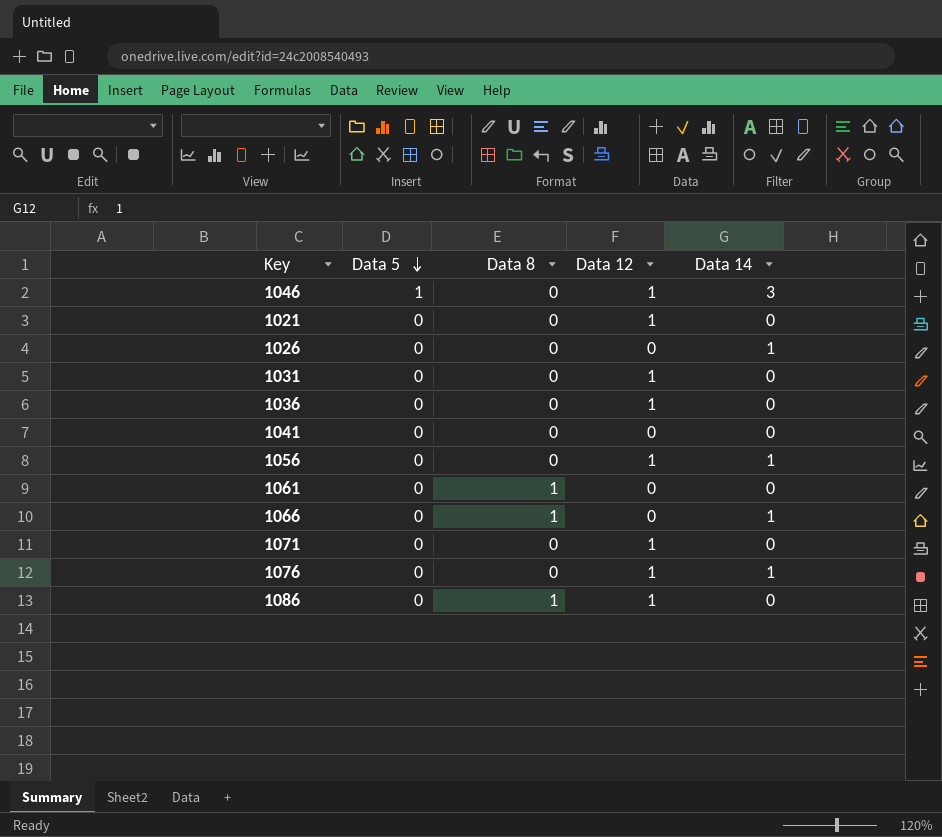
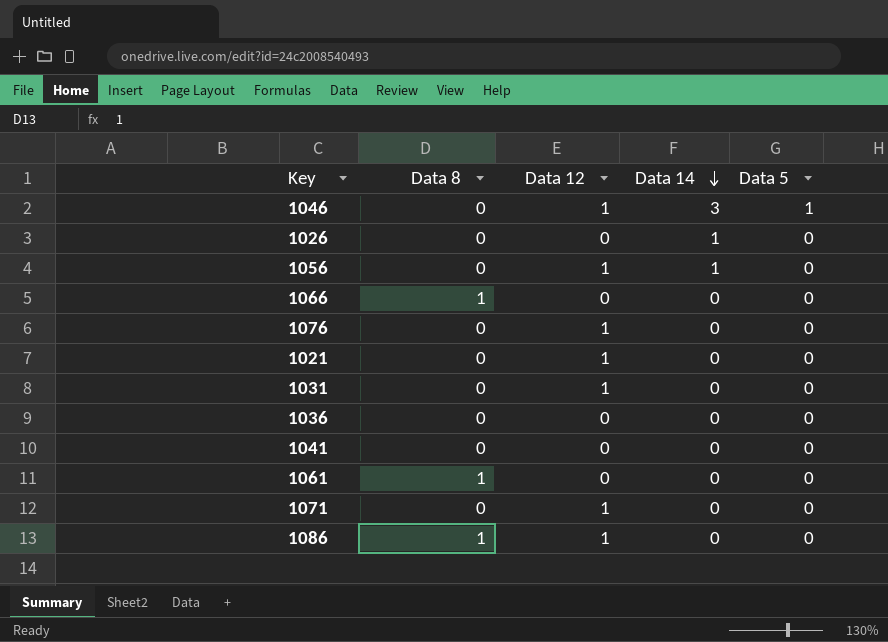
row order: Data 5 descending -> Data 14 descending
column Data 5 | position: 2 -> 5
1066 | Data 14: 1 -> 0
1076 | Data 14: 1 -> 0
1036 | Data 12: 1 -> 0

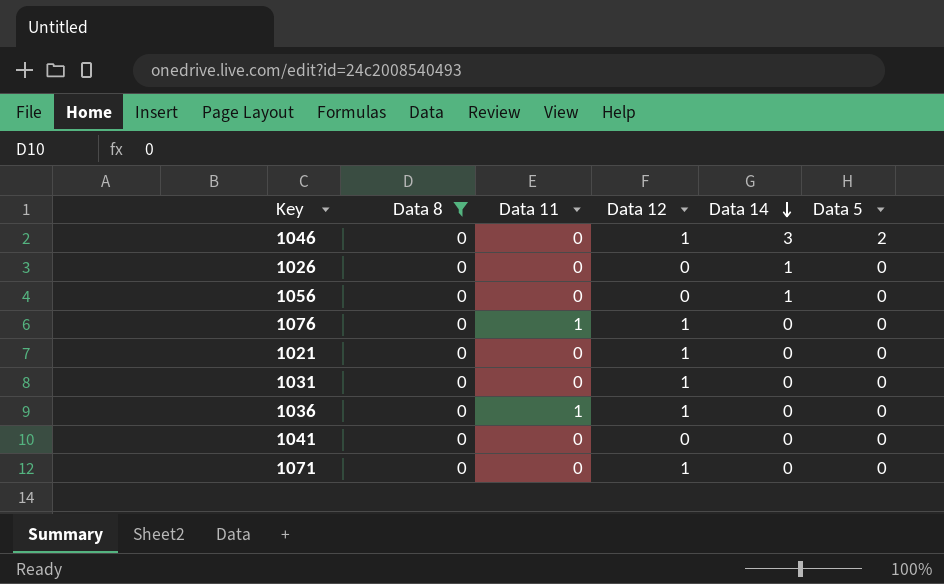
filter: none -> Data 8 = 0
column Data 11 | position: none -> 3
1046 | Data 5: 1 -> 2
1056 | Data 12: 1 -> 0
1036 | Data 12: 0 -> 1

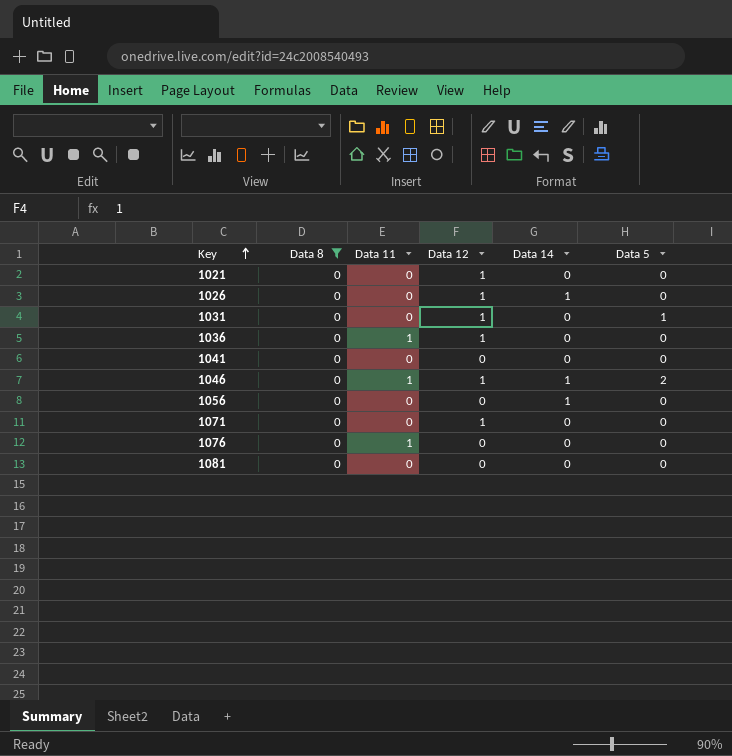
row order: Data 14 descending -> Key ascending
1026 | Data 12: 0 -> 1
1031 | Data 5: 0 -> 1
1046 | Data 11: 0 -> 1
1046 | Data 14: 3 -> 1
1076 | Data 12: 1 -> 0
row 1081: none -> 0 | 0 | 0 | 0 | 0

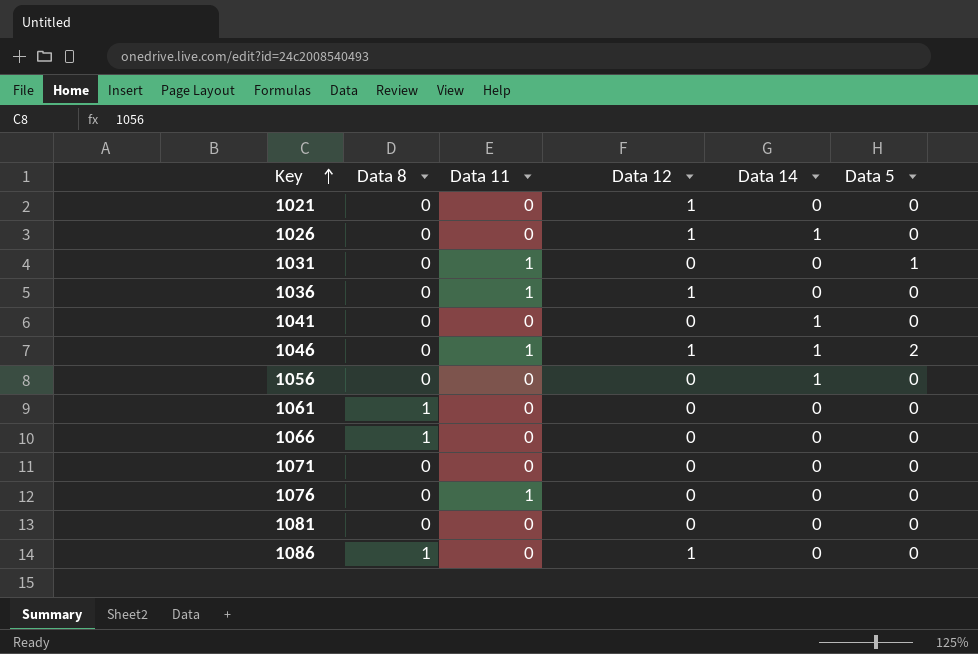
filter: Data 8 = 0 -> none
1031 | Data 11: 0 -> 1
1031 | Data 12: 1 -> 0
1041 | Data 14: 0 -> 1
1071 | Data 12: 1 -> 0

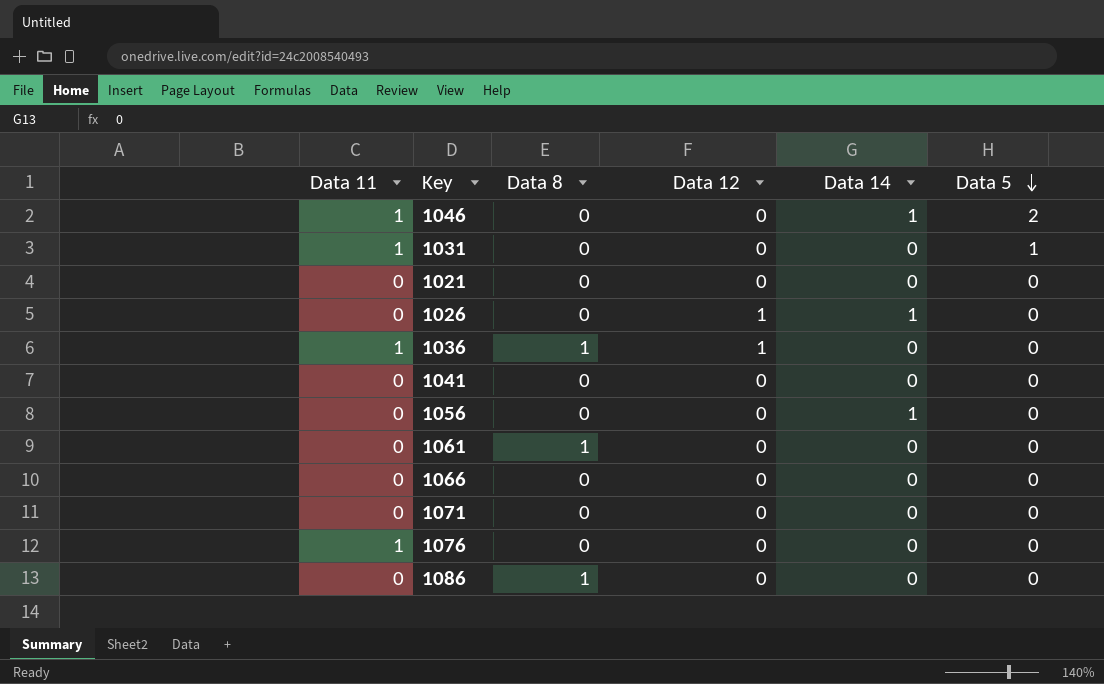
row order: Key ascending -> Data 5 descending
column Data 11 | position: 3 -> 1
row 1081: 0 | 0 | 0 | 0 | 0 -> none
1046 | Data 12: 1 -> 0
1021 | Data 12: 1 -> 0
1036 | Data 8: 0 -> 1
1041 | Data 14: 1 -> 0
1066 | Data 8: 1 -> 0
1086 | Data 12: 1 -> 0

